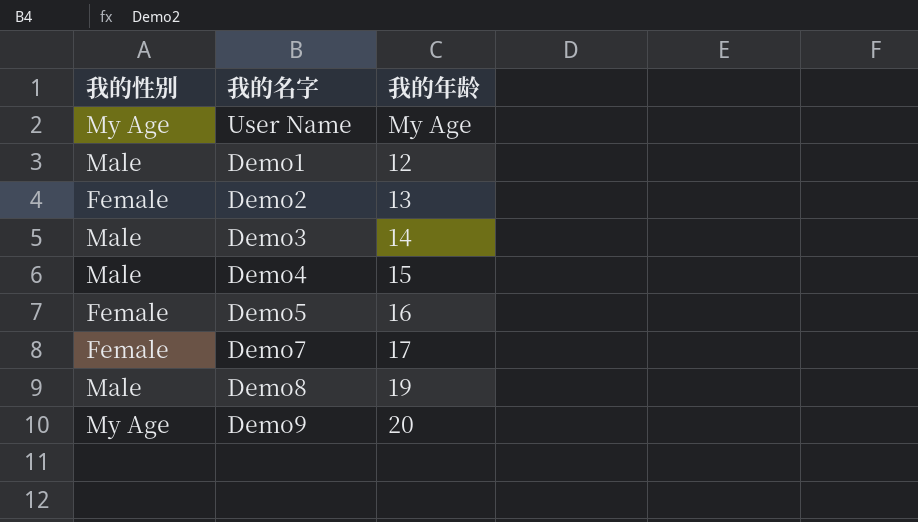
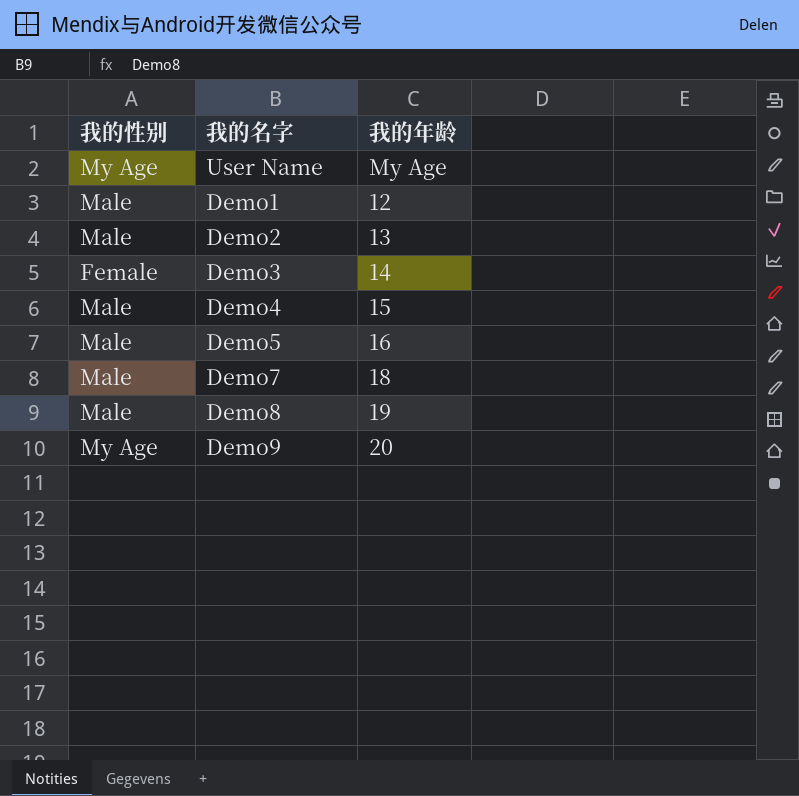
Demo2 | 我的性别: Female -> Male
Demo3 | 我的性别: Male -> Female
Demo5 | 我的性别: Female -> Male
Demo7 | 我的性别: Female -> Male
Demo7 | 我的年龄: 17 -> 18

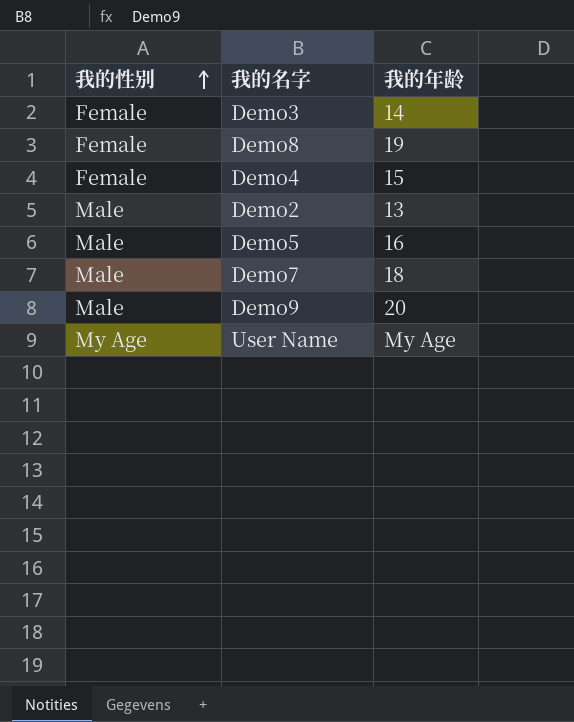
row order: none -> 我的性别 ascending
row Demo1: Male | 12 -> none
Demo8 | 我的性别: Male -> Female
Demo4 | 我的性别: Male -> Female
Demo9 | 我的性别: My Age -> Male

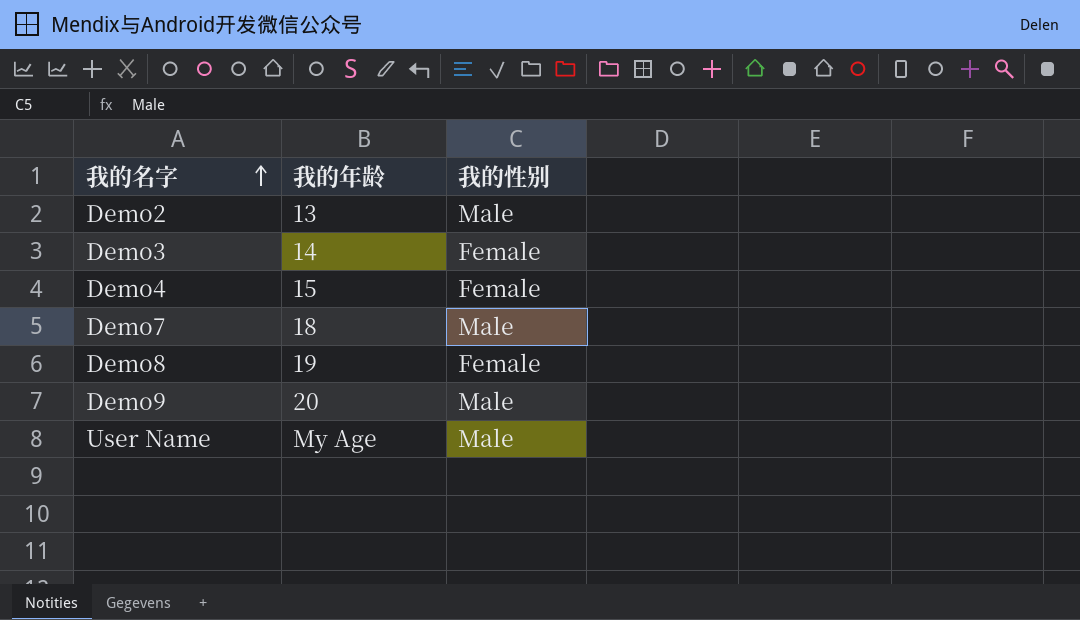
row order: 我的性别 ascending -> 我的名字 ascending
column 我的性别 | position: 1 -> 3
row Demo5: Male | 16 -> none
User Name | 我的性别: My Age -> Male

